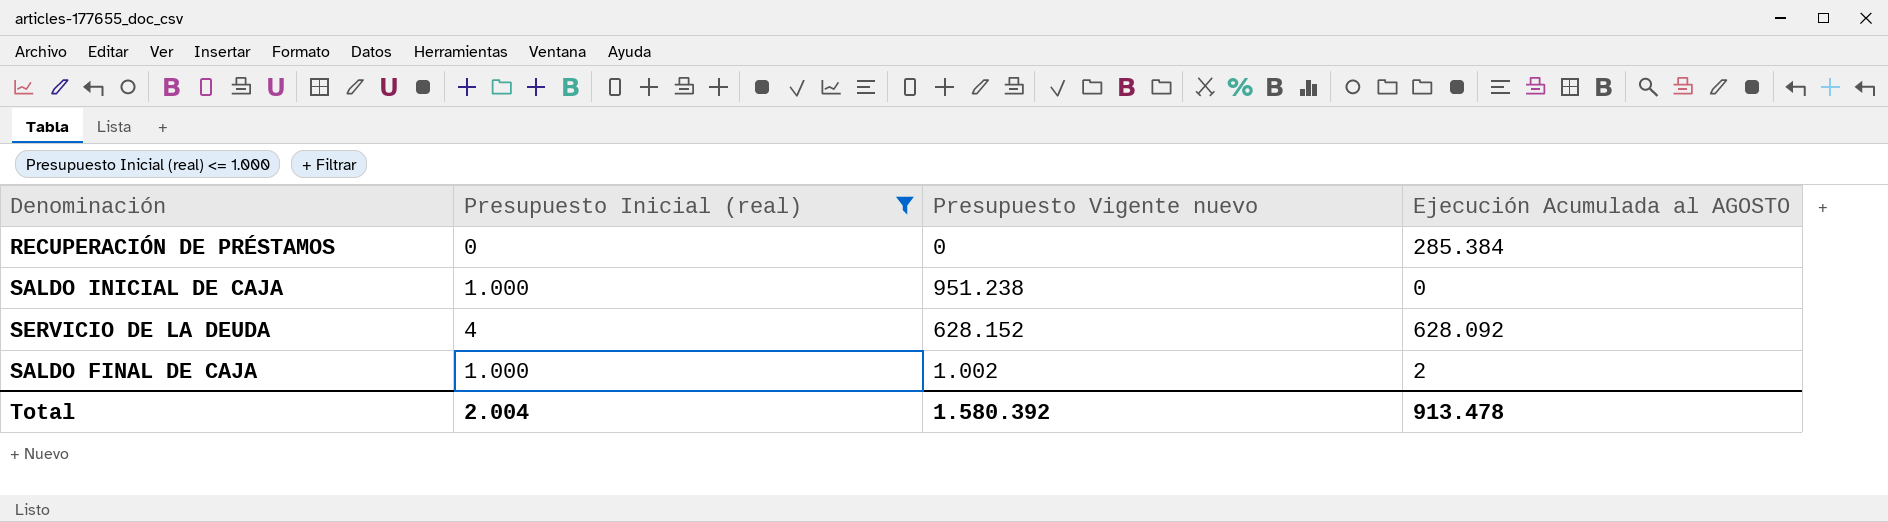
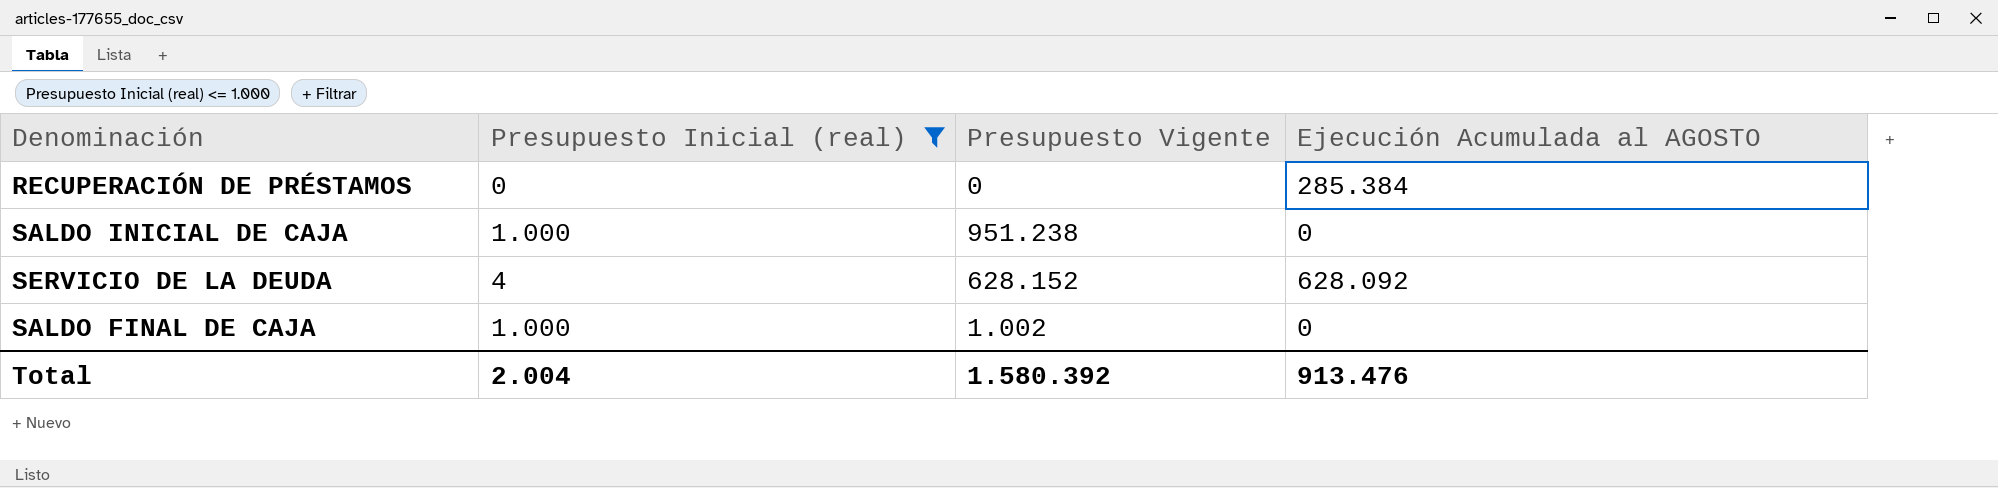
column name: Presupuesto Vigente nuevo -> Presupuesto Vigente
SALDO FINAL DE CAJA | Ejecución Acumulada al AGOSTO: 2 -> 0
Total | Ejecución Acumulada al AGOSTO: 913.478 -> 913.476

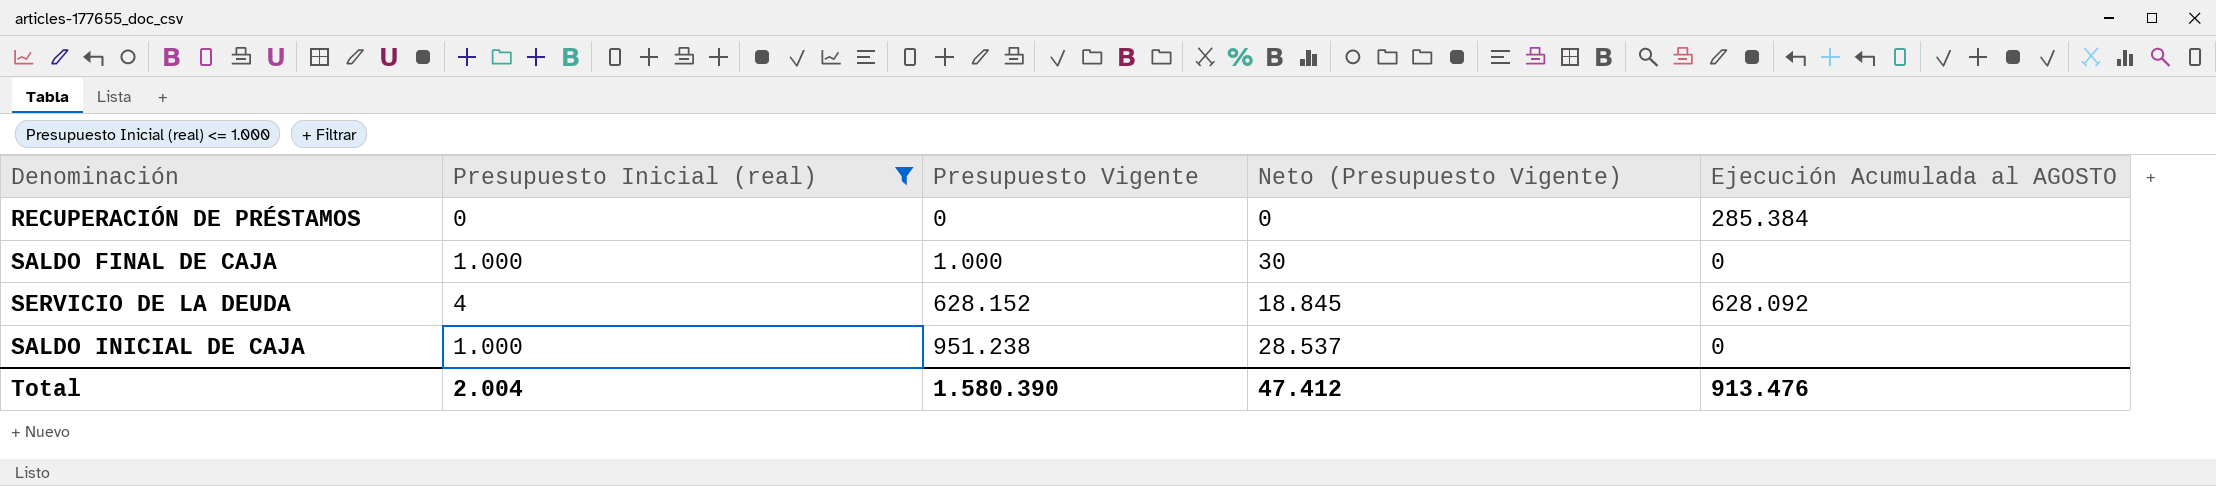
row order: none -> Presupuesto Vigente ascending
column Neto (Presupuesto Vigente) | formula: none -> [Presupuesto Vigente] * 0,03
SALDO FINAL DE CAJA | Presupuesto Vigente: 1.002 -> 1.000
Total | Presupuesto Vigente: 1.580.392 -> 1.580.390

